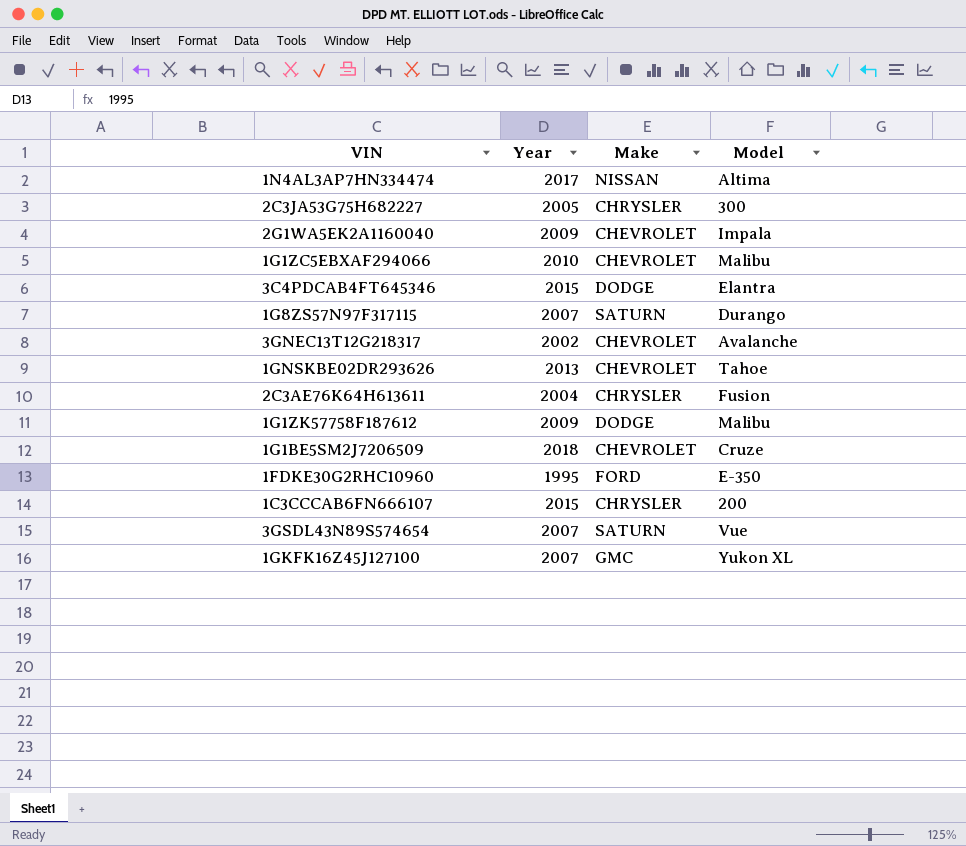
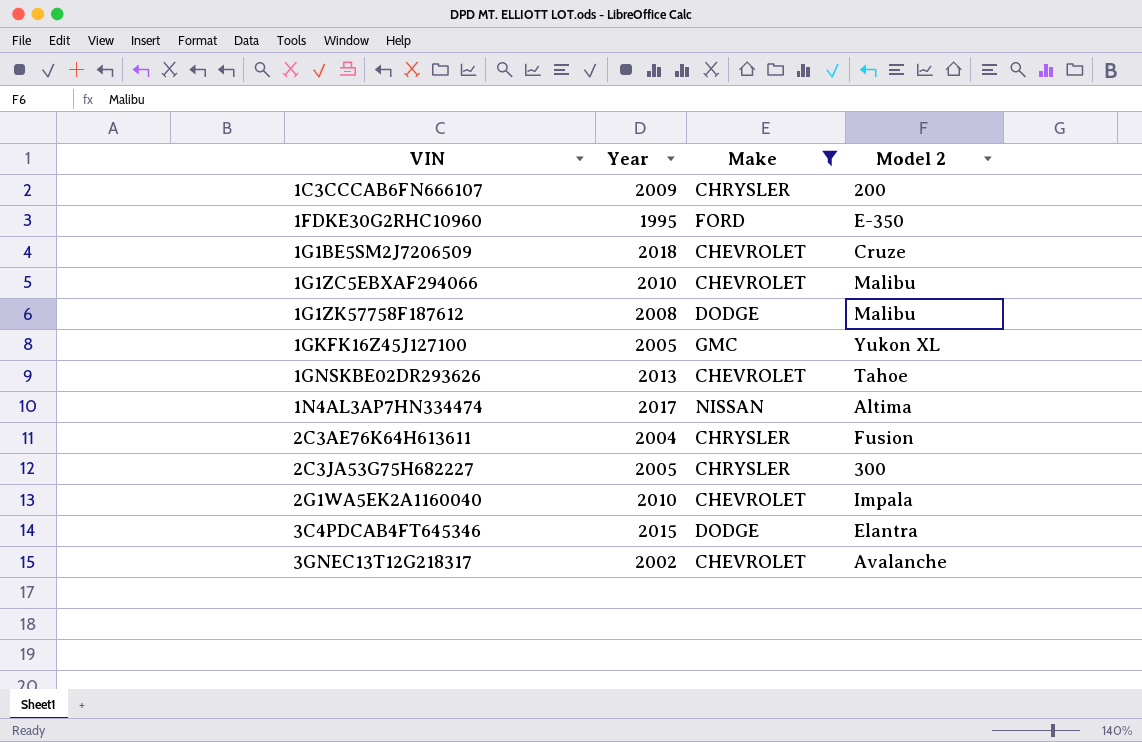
filter: none -> Make != SATURN
row order: none -> VIN ascending
column name: Model -> Model 2
1C3CCCAB6FN666107 | Year: 2015 -> 2009
1G1ZK57758F187612 | Year: 2009 -> 2008
1GKFK16Z45J127100 | Year: 2007 -> 2005
2G1WA5EK2A1160040 | Year: 2009 -> 2010

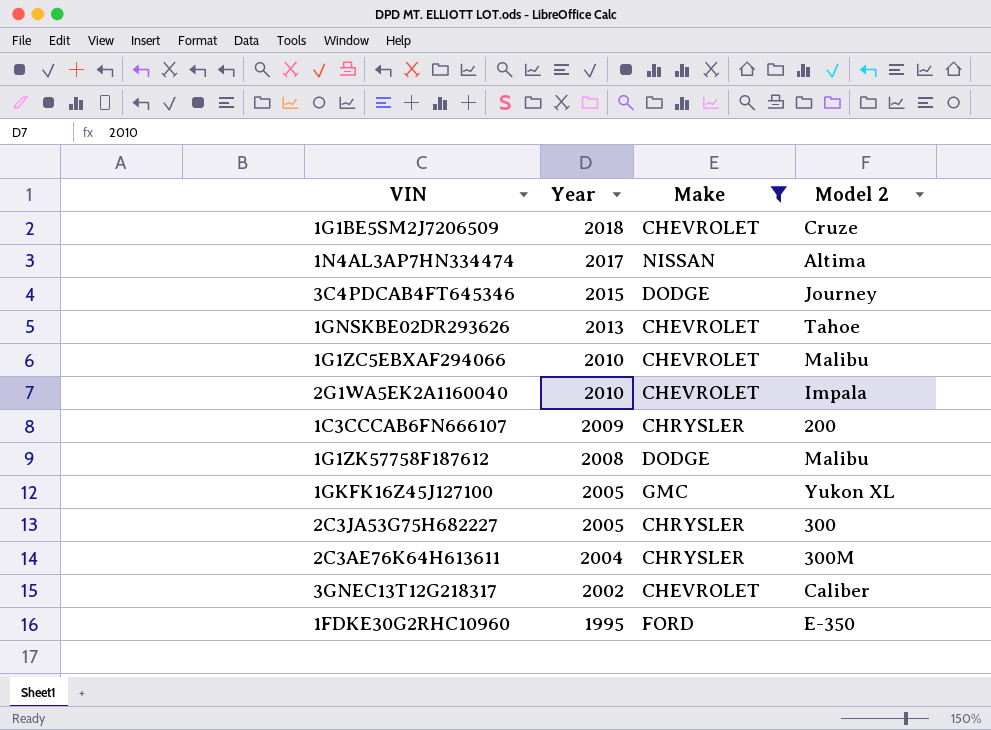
row order: VIN ascending -> Year descending
3C4PDCAB4FT645346 | Model 2: Elantra -> Journey
2C3AE76K64H613611 | Model 2: Fusion -> 300M
3GNEC13T12G218317 | Model 2: Avalanche -> Caliber

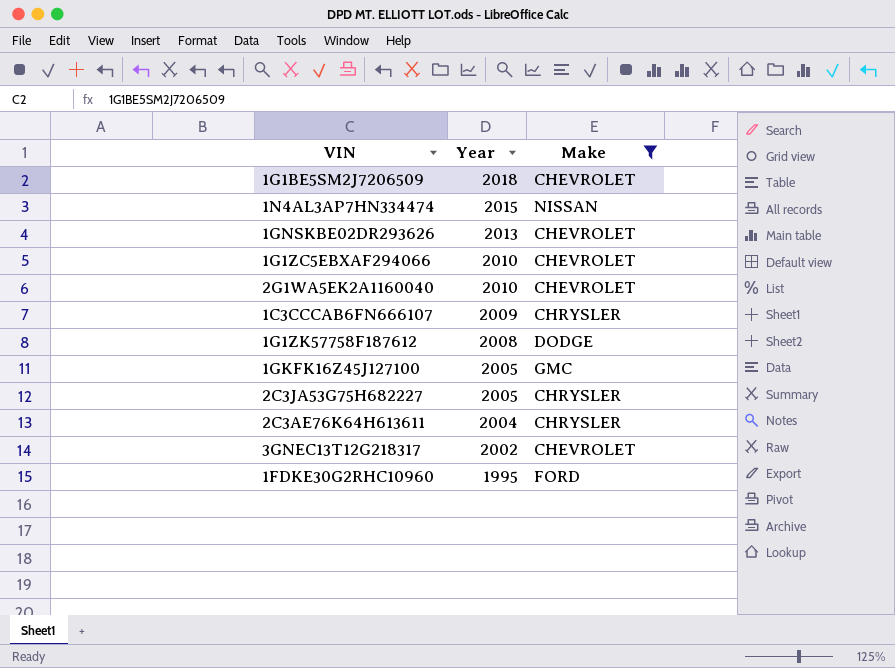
column Model 2 | position: 4 -> none
row 3C4PDCAB4FT645346: 2015 | DODGE | Journey -> none
1N4AL3AP7HN334474 | Year: 2017 -> 2015

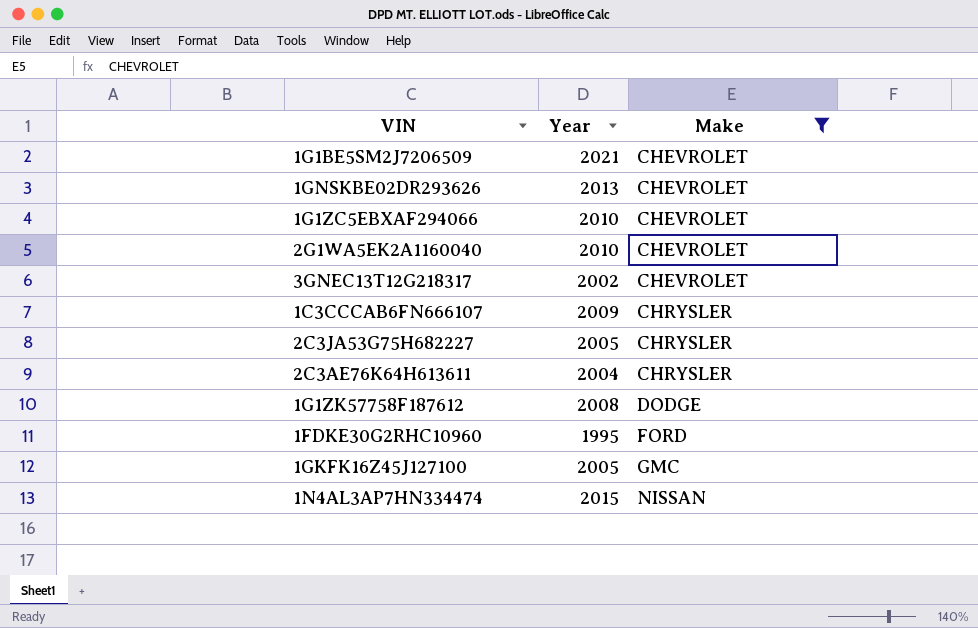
row order: Year descending -> Make ascending
1G1BE5SM2J7206509 | Year: 2018 -> 2021

